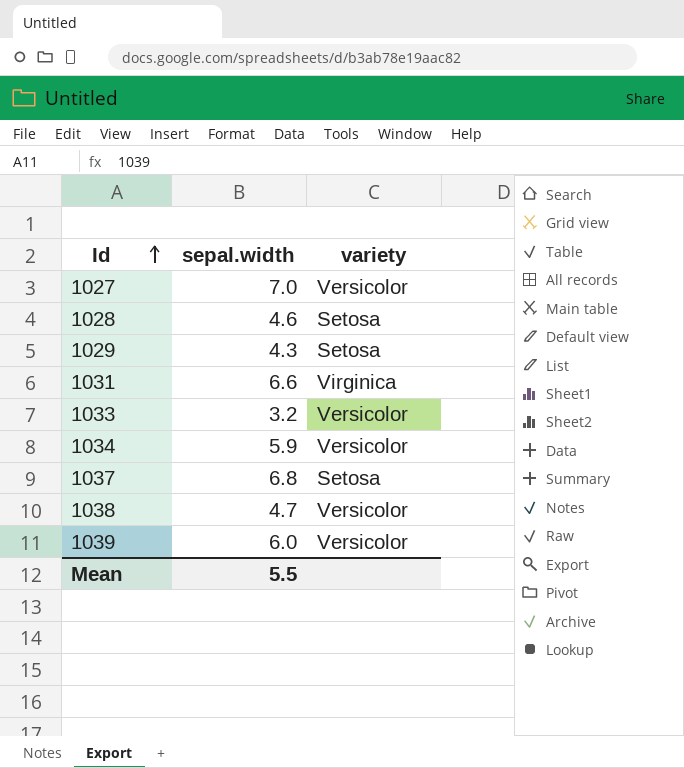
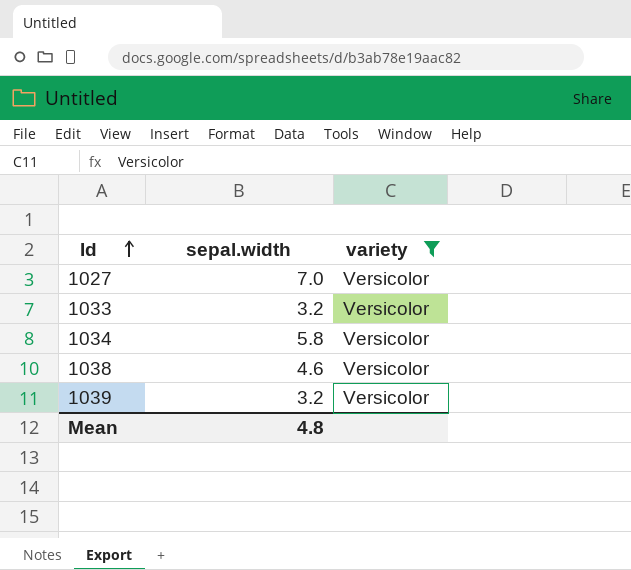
filter: none -> variety = Versicolor
1034 | sepal.width: 5.9 -> 5.8
1038 | sepal.width: 4.7 -> 4.6
1039 | sepal.width: 6.0 -> 3.2
Mean | sepal.width: 5.5 -> 4.8

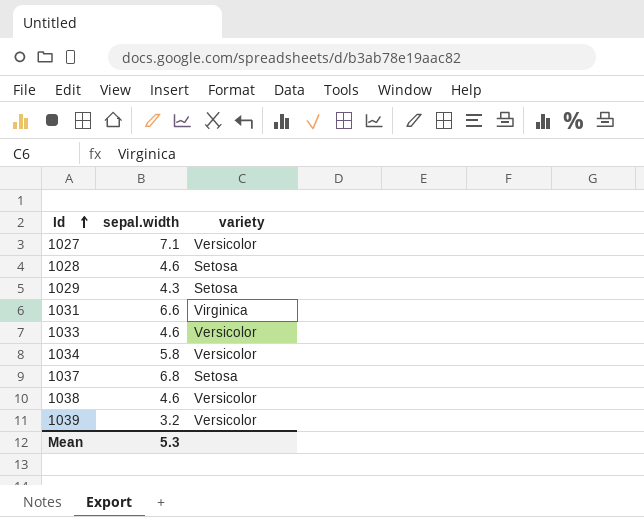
filter: variety = Versicolor -> none
1027 | sepal.width: 7.0 -> 7.1
1033 | sepal.width: 3.2 -> 4.6
Mean | sepal.width: 4.8 -> 5.3

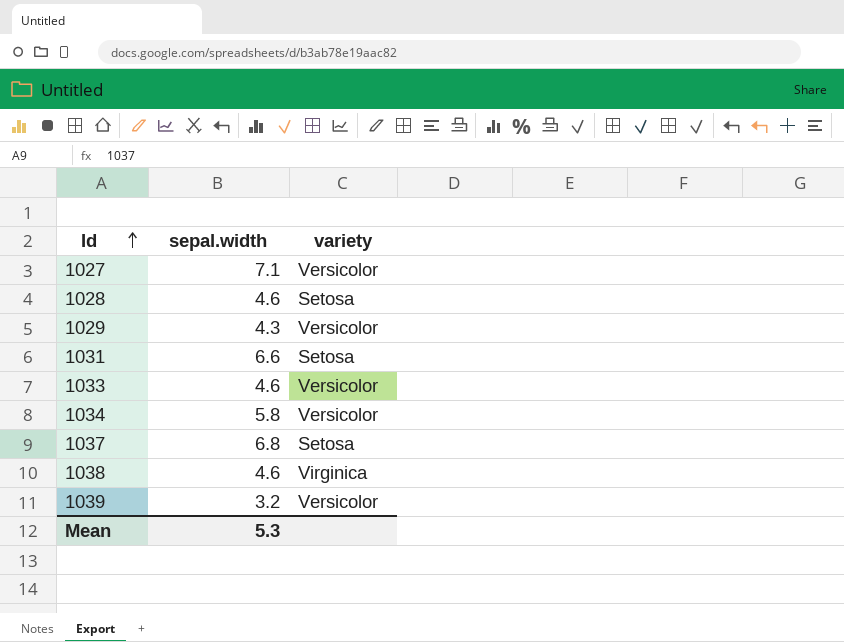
1029 | variety: Setosa -> Versicolor
1031 | variety: Virginica -> Setosa
1038 | variety: Versicolor -> Virginica

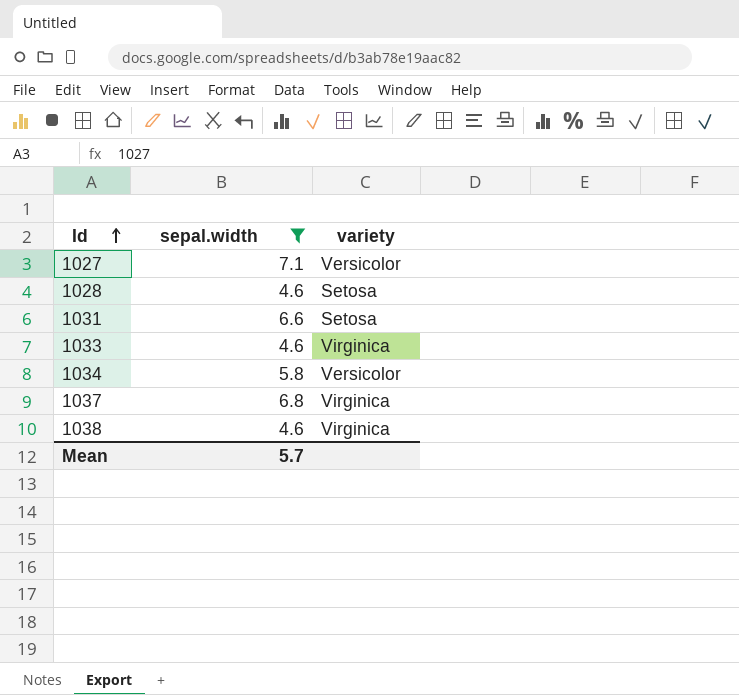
filter: none -> sepal.width >= 4.6
1033 | variety: Versicolor -> Virginica
1037 | variety: Setosa -> Virginica
Mean | sepal.width: 5.3 -> 5.7

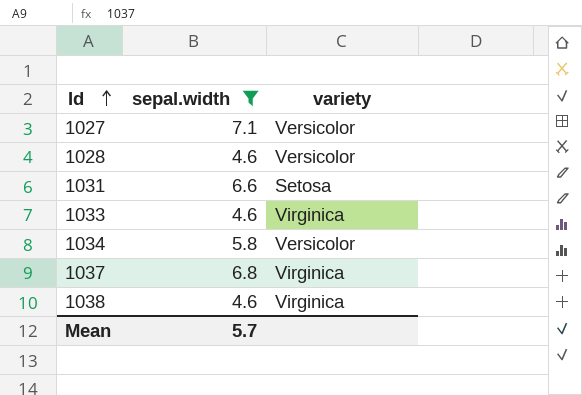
1028 | variety: Setosa -> Versicolor

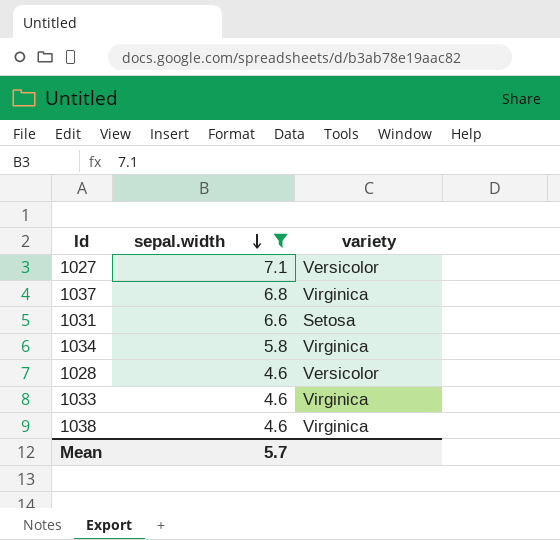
row order: Id ascending -> sepal.width descending
1034 | variety: Versicolor -> Virginica

